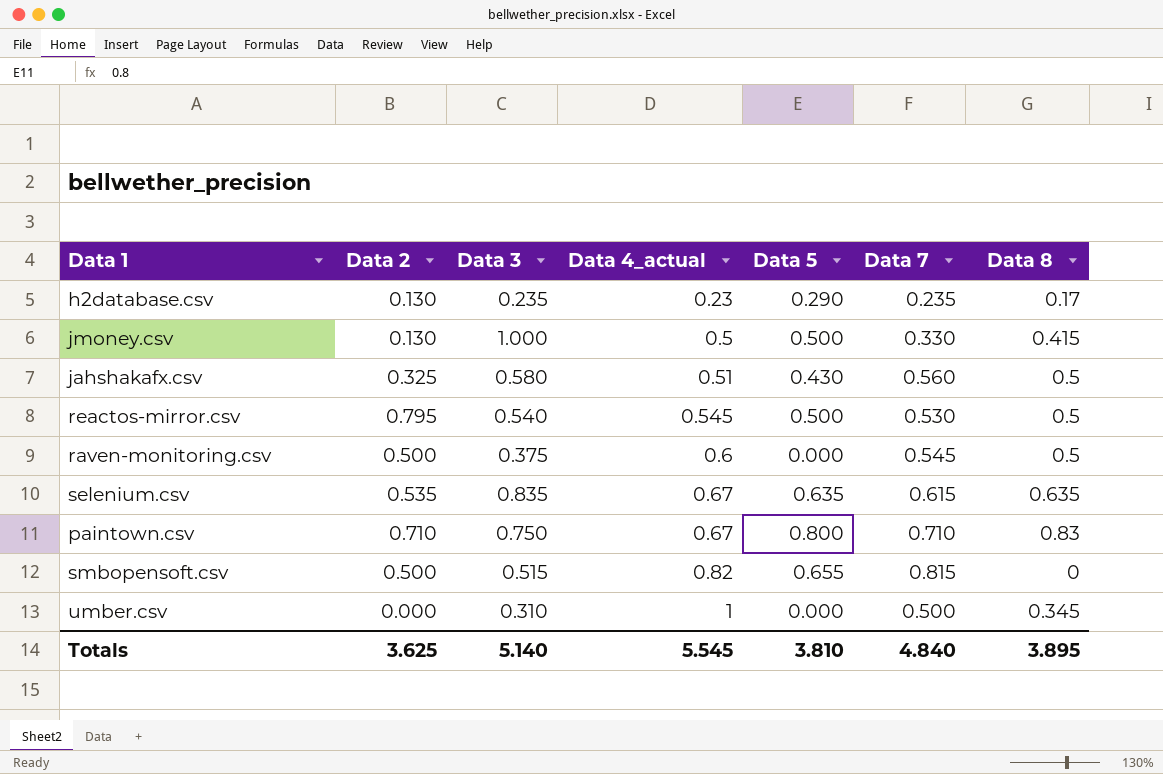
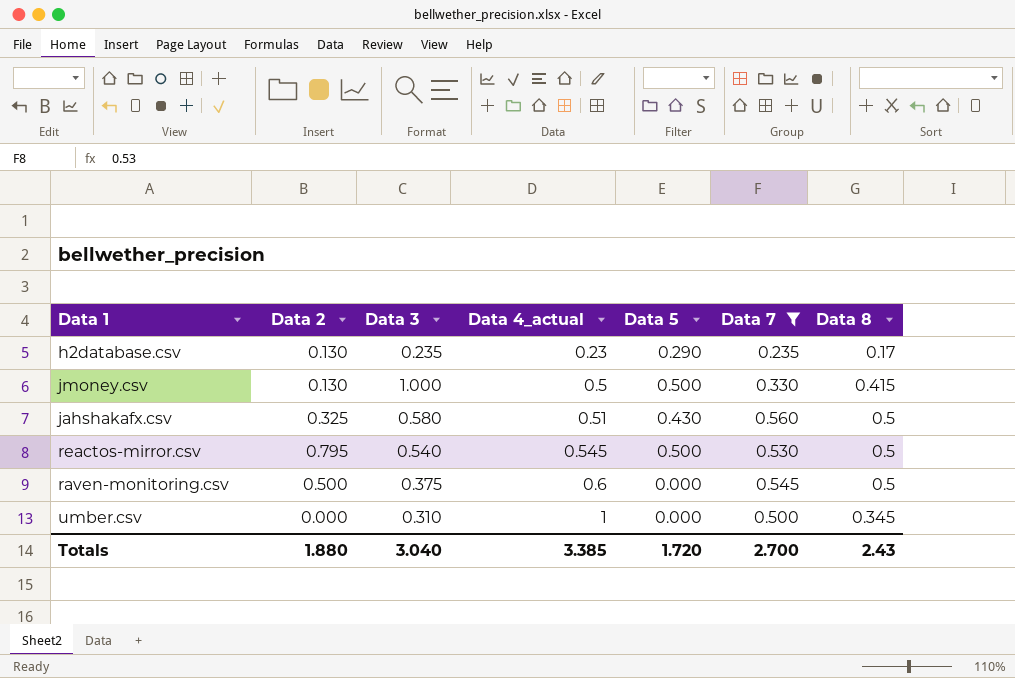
filter: none -> Data 7 <= 0.560
Totals | Data 2: 3.625 -> 1.880
Totals | Data 3: 5.140 -> 3.040
Totals | Data 4_actual: 5.545 -> 3.385
Totals | Data 5: 3.810 -> 1.720
Totals | Data 7: 4.840 -> 2.700
Totals | Data 8: 3.895 -> 2.43

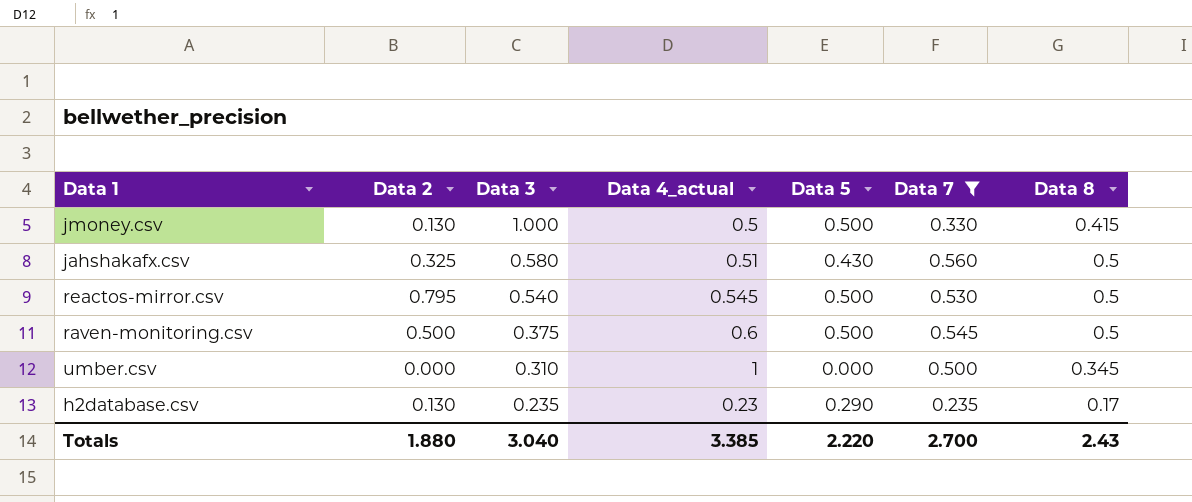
row order: Data 4_actual ascending -> Data 3 descending
raven-monitoring.csv | Data 5: 0.000 -> 0.500
Totals | Data 5: 1.720 -> 2.220

